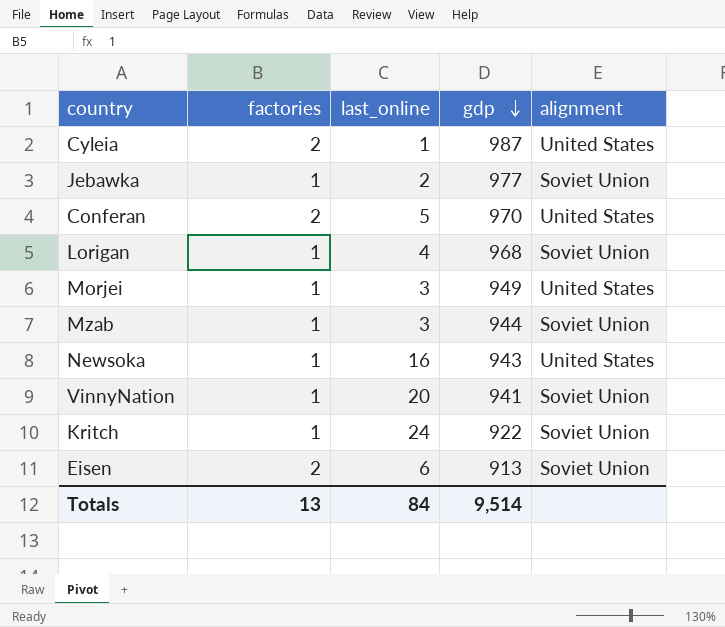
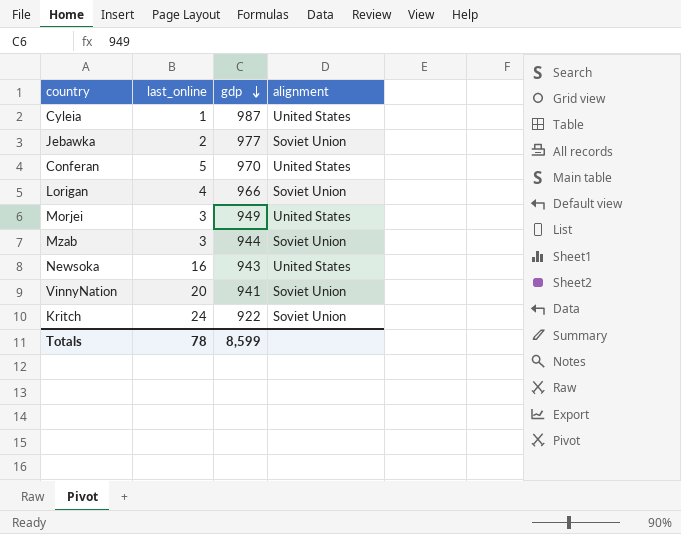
column factories | position: 2 -> none
row Eisen: 2 | 6 | 913 | Soviet Union -> none
Lorigan | gdp: 968 -> 966
Totals | last_online: 84 -> 78
Totals | gdp: 9,514 -> 8,599

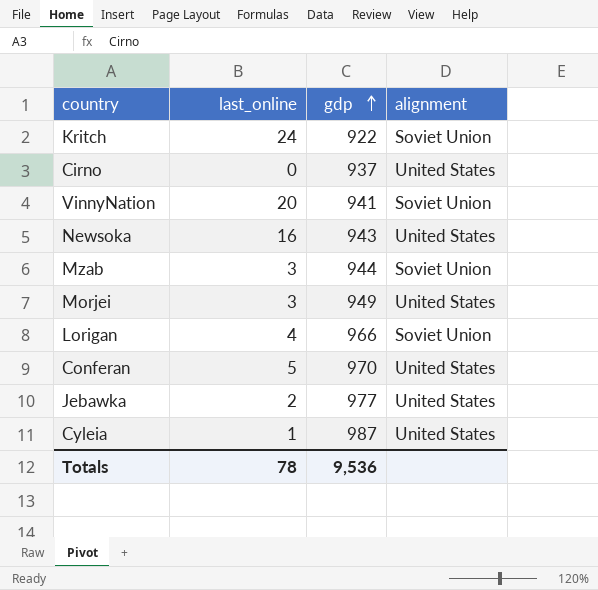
row order: gdp descending -> gdp ascending
row Cirno: none -> 0 | 937 | United States
Jebawka | alignment: Soviet Union -> United States
Totals | gdp: 8,599 -> 9,536

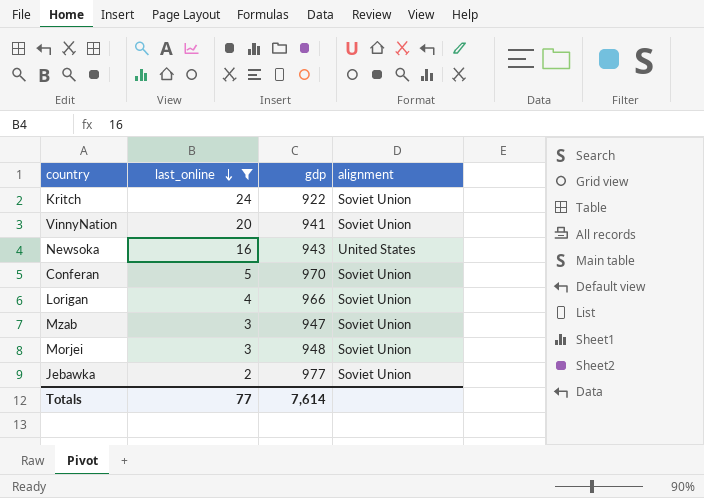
filter: none -> last_online >= 2
row order: gdp ascending -> last_online descending
Conferan | alignment: United States -> Soviet Union
Mzab | gdp: 944 -> 947
Morjei | gdp: 949 -> 948
Morjei | alignment: United States -> Soviet Union
Jebawka | alignment: United States -> Soviet Union
Totals | last_online: 78 -> 77
Totals | gdp: 9,536 -> 7,614

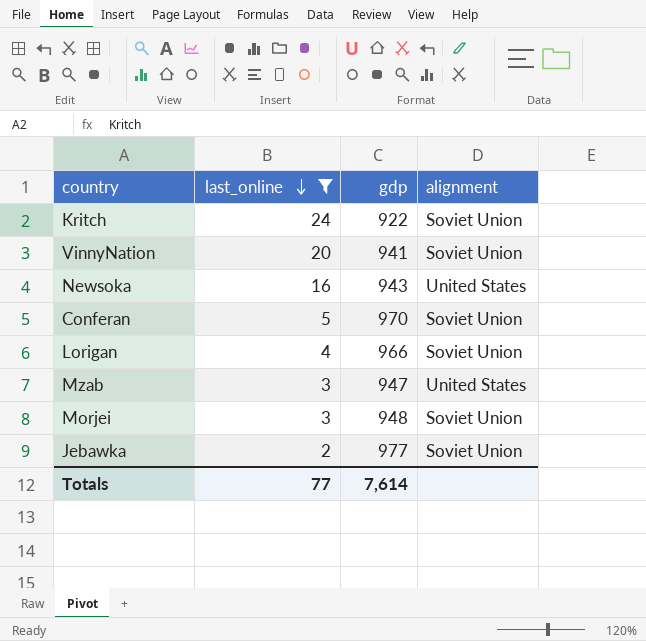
Mzab | alignment: Soviet Union -> United States

